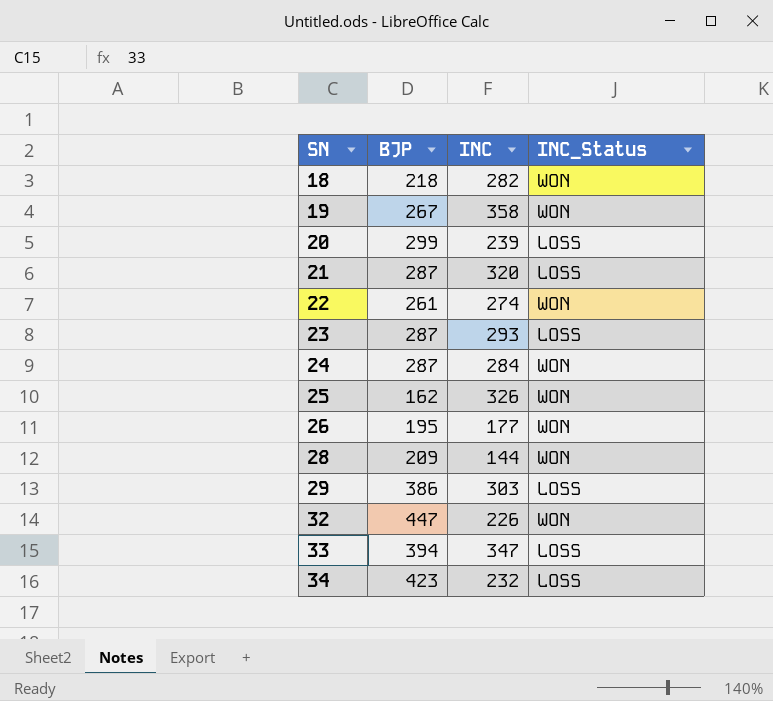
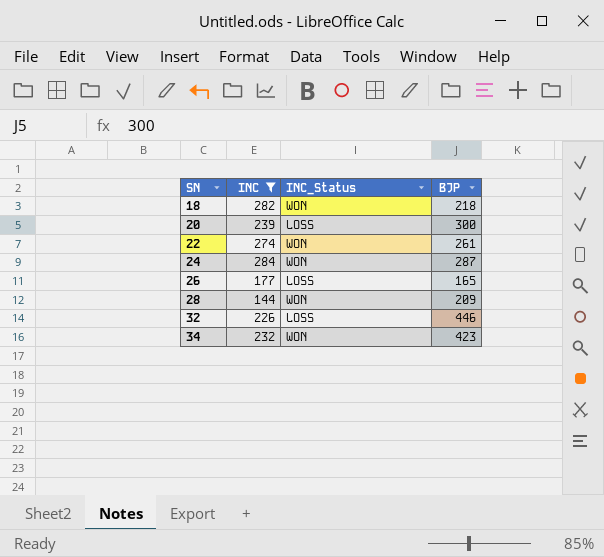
filter: none -> INC <= 284
column BJP | position: 2 -> 4
20 | BJP: 299 -> 300
26 | INC_Status: WON -> LOSS
26 | BJP: 195 -> 165
32 | INC_Status: WON -> LOSS
32 | BJP: 447 -> 446
34 | INC_Status: LOSS -> WON

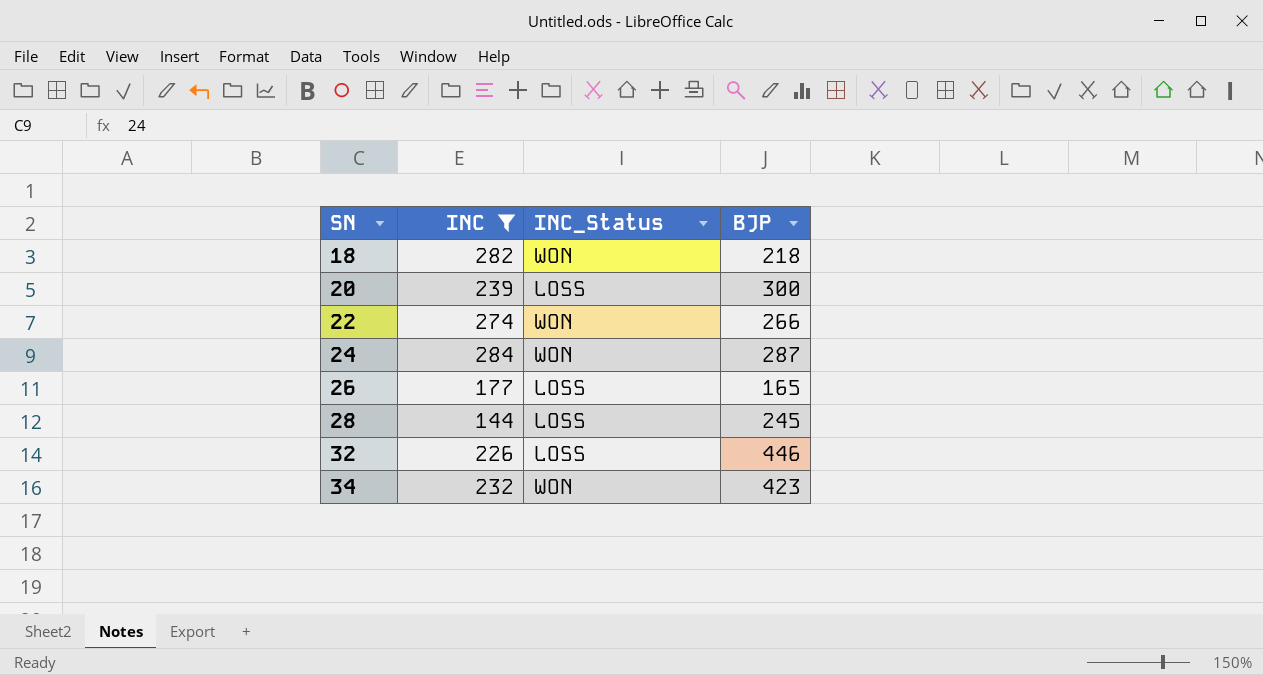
22 | BJP: 261 -> 266
28 | INC_Status: WON -> LOSS
28 | BJP: 209 -> 245

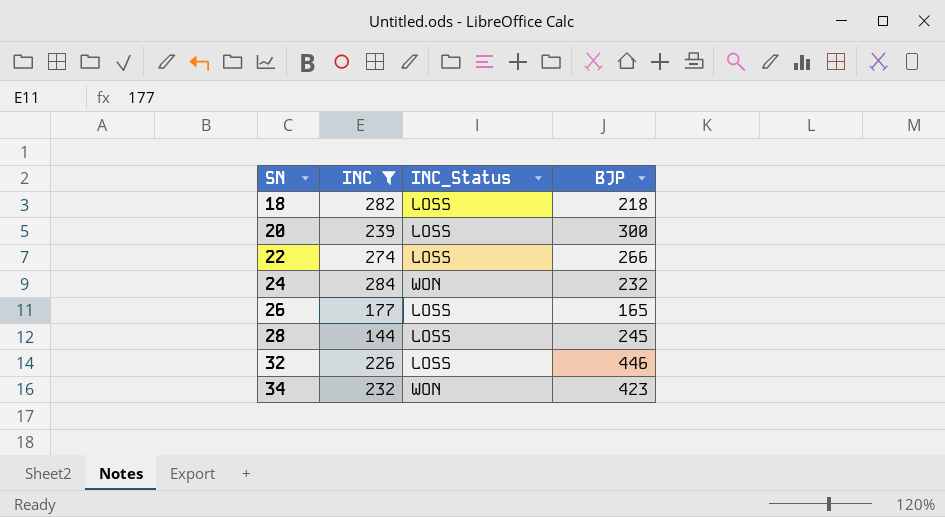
18 | INC_Status: WON -> LOSS
22 | INC_Status: WON -> LOSS
24 | BJP: 287 -> 232

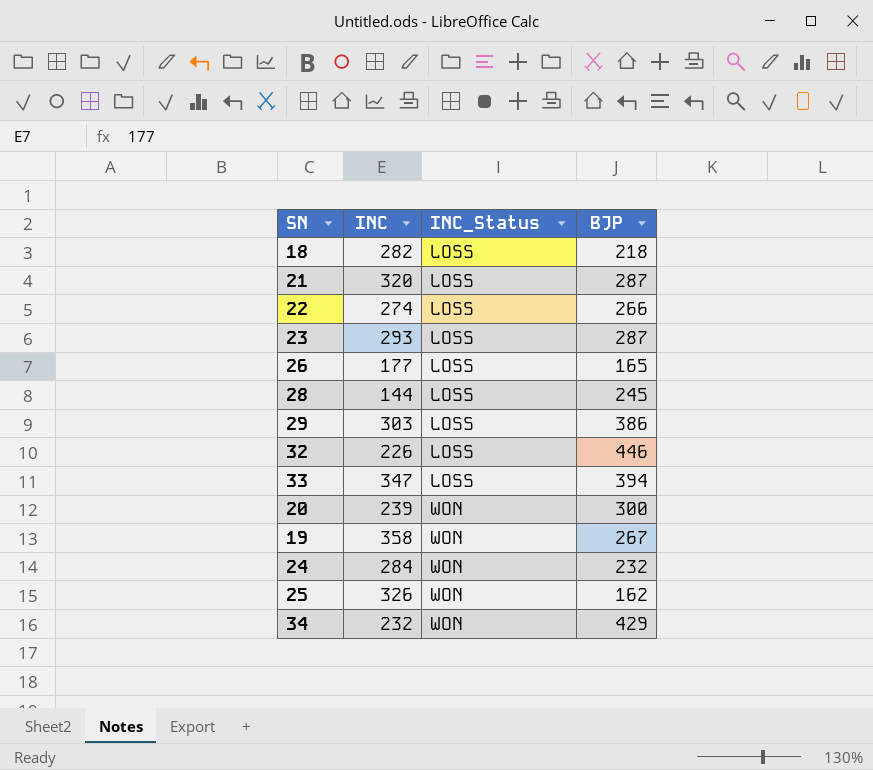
filter: INC <= 284 -> none
row order: SN ascending -> INC_Status ascending
20 | INC_Status: LOSS -> WON
34 | BJP: 423 -> 429

